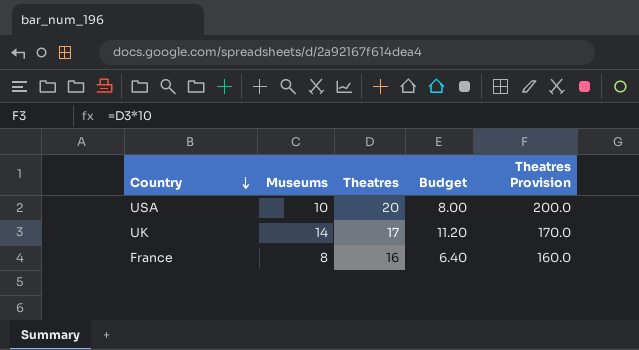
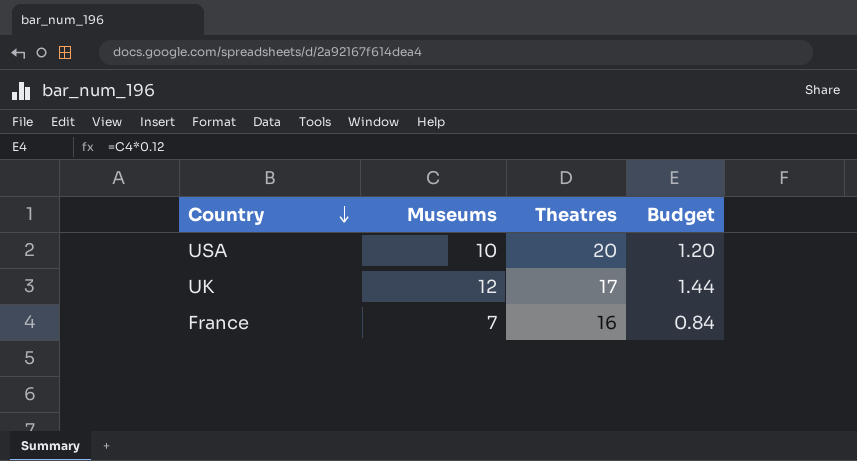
column Theatres Provision | formula: [Theatres] * 10 -> none
column Budget | formula: [Museums] * 0.8 -> [Museums] * 0.12
UK | Museums: 14 -> 12
France | Museums: 8 -> 7

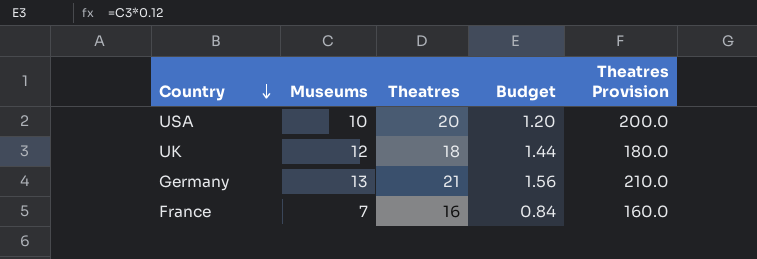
column Theatres Provision | formula: none -> [Theatres] * 10
UK | Theatres: 17 -> 18
row Germany: none -> 13 | 21 | 1.56 | 210.0

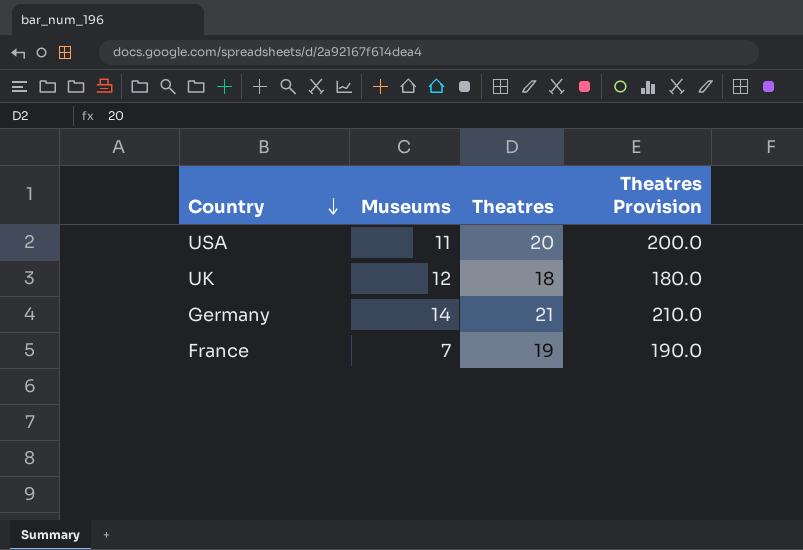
column Budget | formula: [Museums] * 0.12 -> none
USA | Museums: 10 -> 11
Germany | Museums: 13 -> 14
France | Theatres: 16 -> 19
France | Theatres Provision: 160.0 -> 190.0

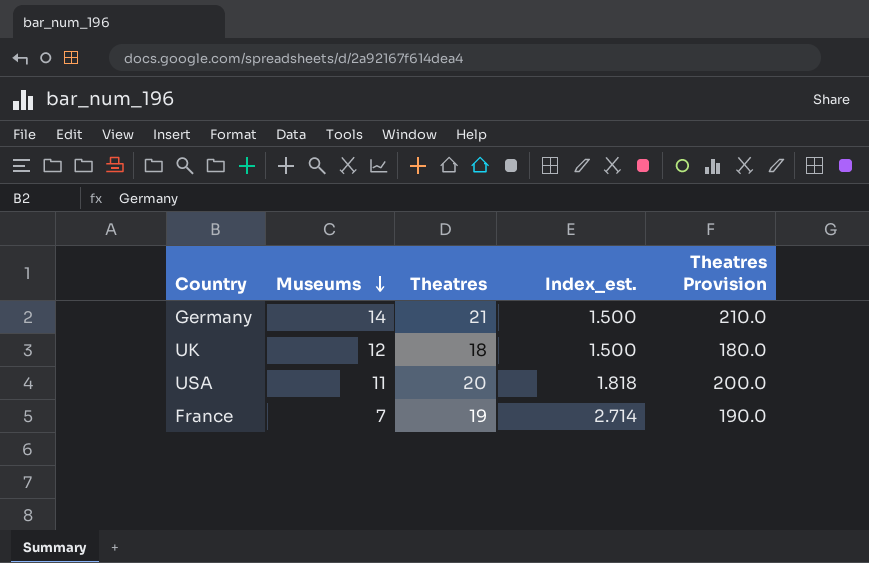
row order: Country descending -> Museums descending
column Index_est. | formula: none -> [Theatres] / [Museums]

